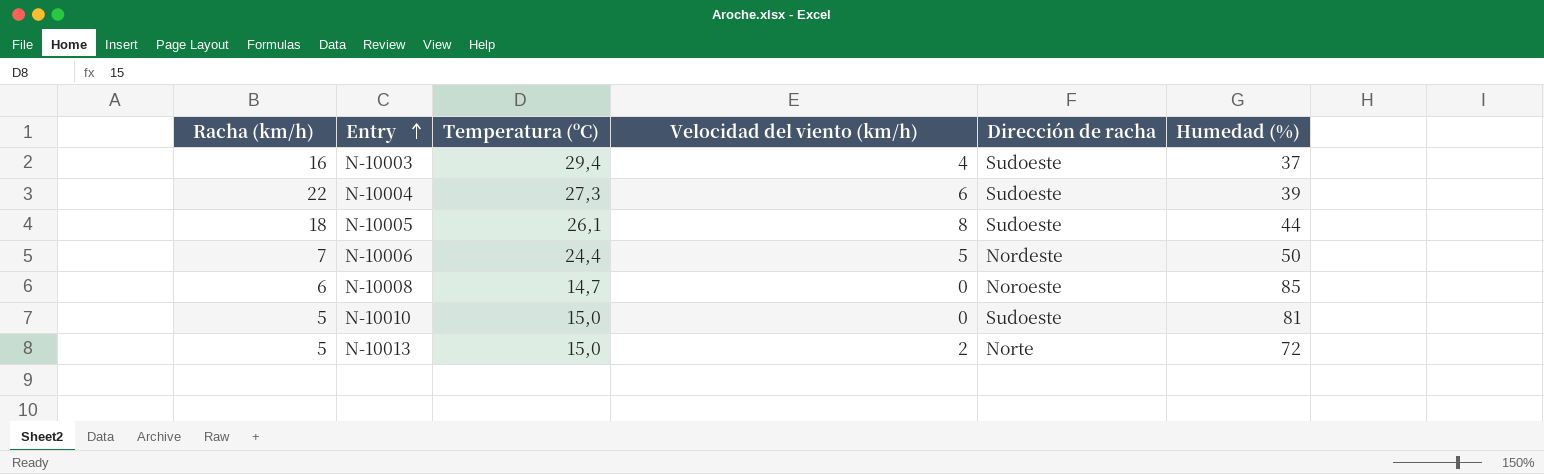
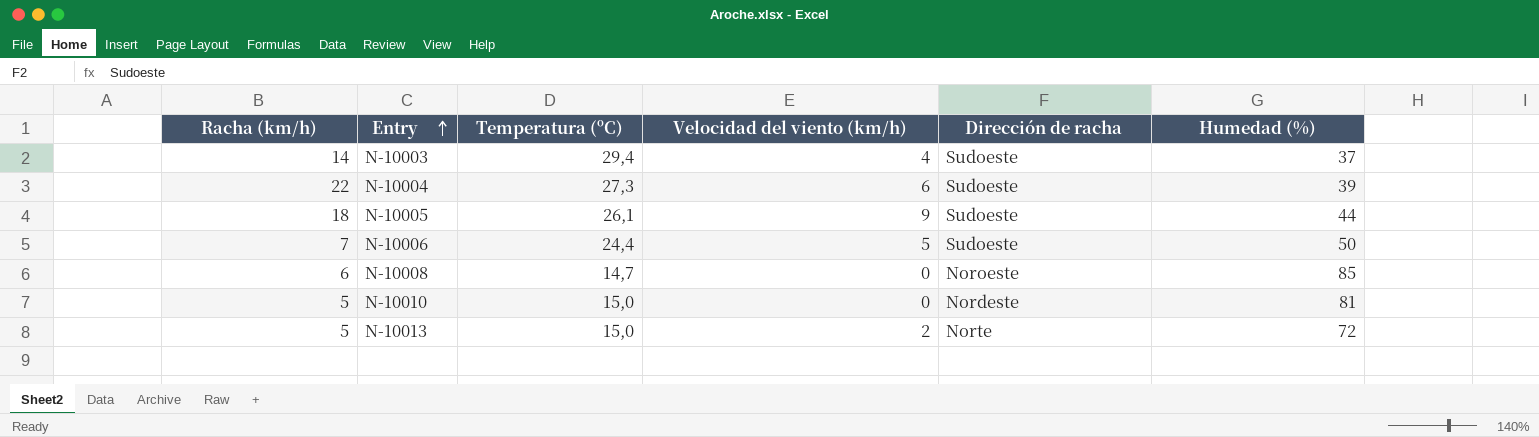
N-10003 | Racha (km/h): 16 -> 14
N-10005 | Velocidad del viento (km/h): 8 -> 9
N-10006 | Dirección de racha: Nordeste -> Sudoeste
N-10010 | Dirección de racha: Sudoeste -> Nordeste

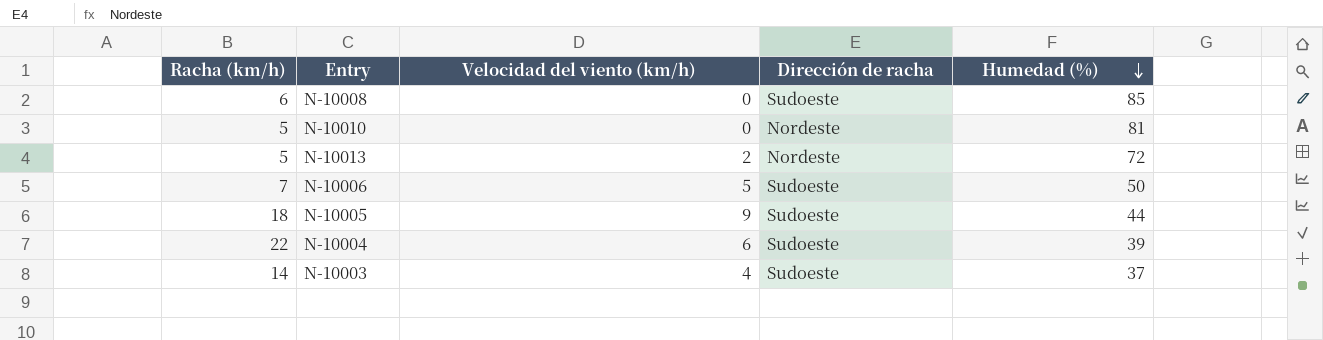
row order: Entry ascending -> Humedad (%) descending
column Temperatura (ºC) | position: 3 -> none
N-10008 | Dirección de racha: Noroeste -> Sudoeste
N-10013 | Dirección de racha: Norte -> Nordeste

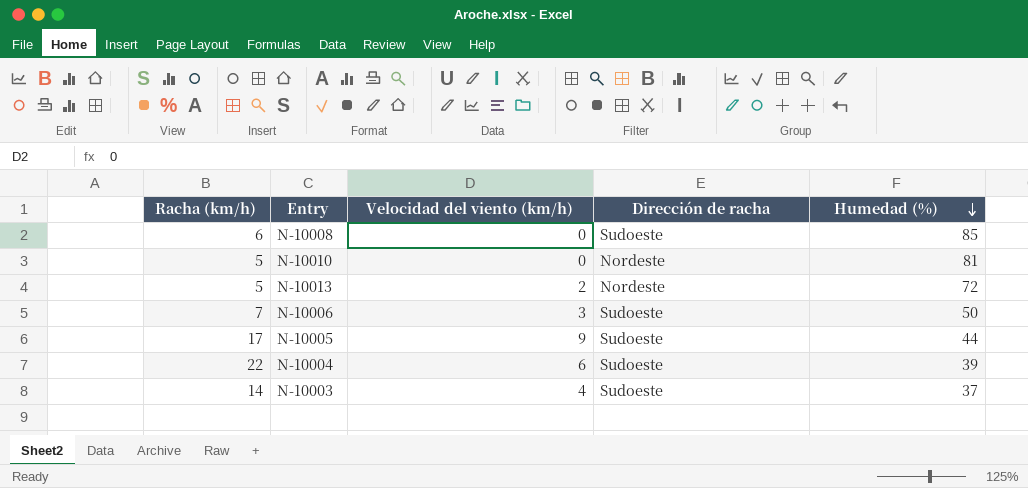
N-10006 | Velocidad del viento (km/h): 5 -> 3
N-10005 | Racha (km/h): 18 -> 17

